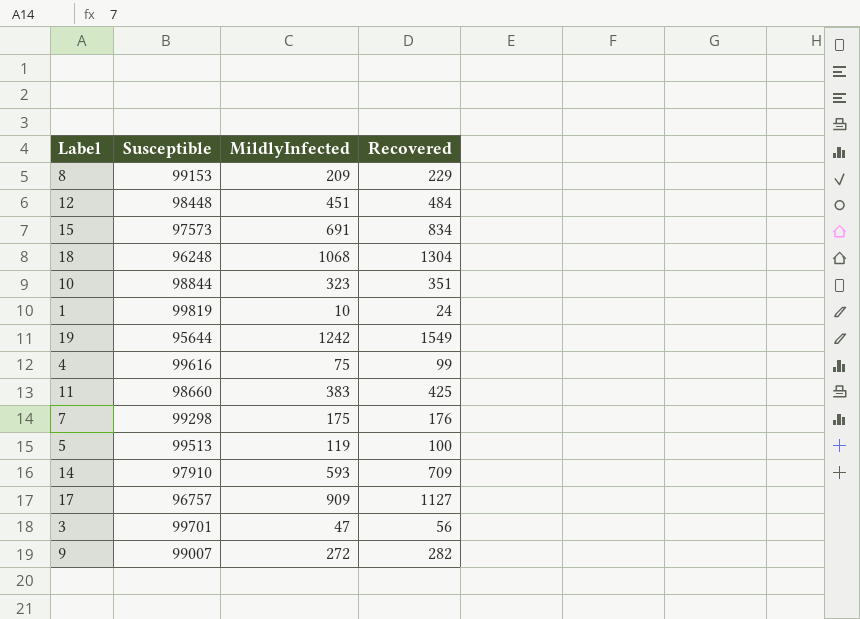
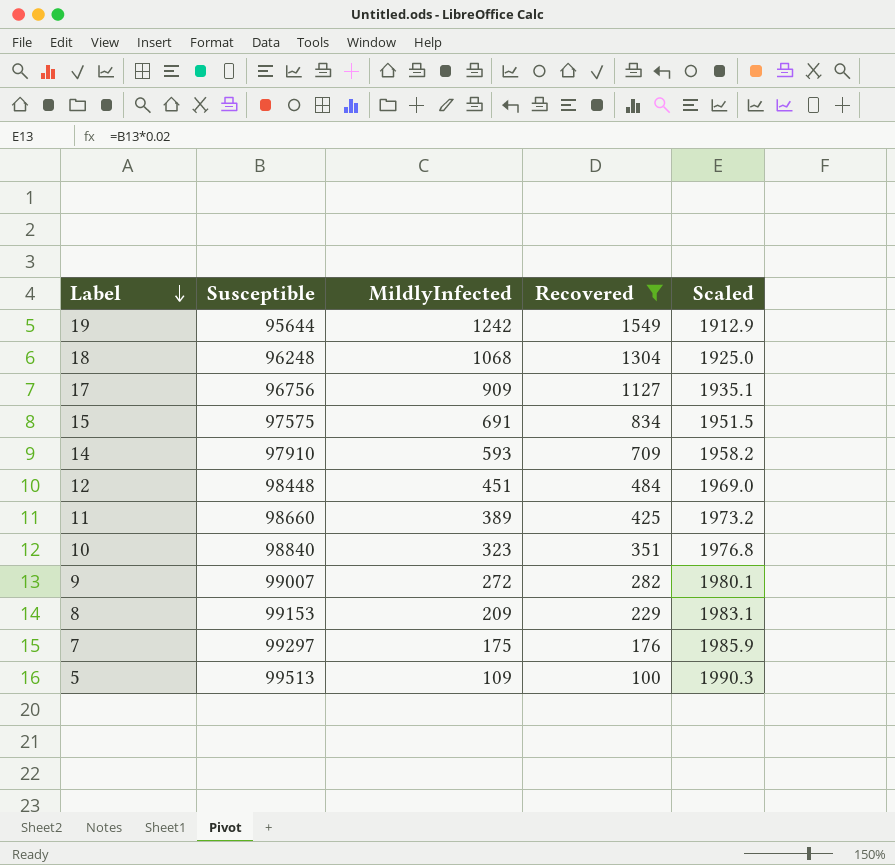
filter: none -> Recovered >= 100
row order: none -> Label descending
column Scaled | formula: none -> [Susceptible] * 0.02
17 | Susceptible: 96757 -> 96756
15 | Susceptible: 97573 -> 97575
11 | MildlyInfected: 383 -> 389
10 | Susceptible: 98844 -> 98840
7 | Susceptible: 99298 -> 99297
5 | MildlyInfected: 119 -> 109

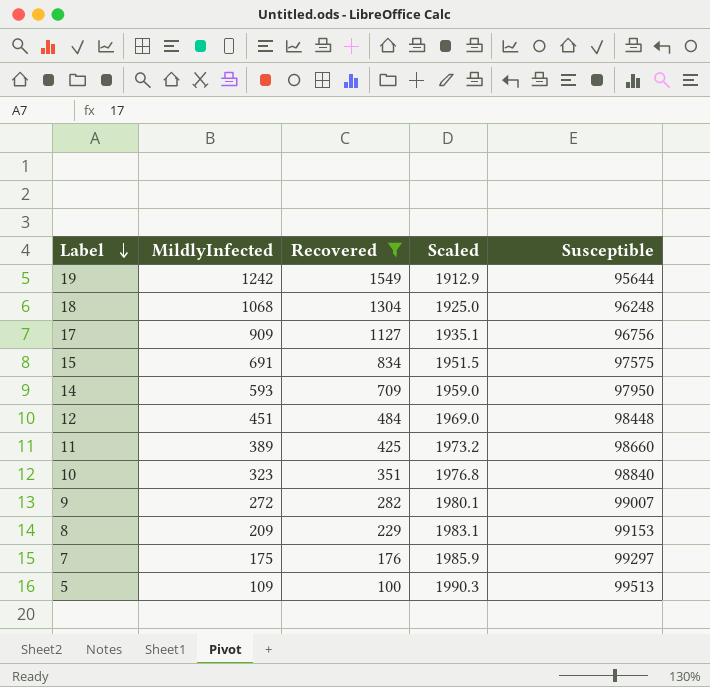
column Susceptible | position: 2 -> 5
14 | Scaled: 1958.2 -> 1959.0
14 | Susceptible: 97910 -> 97950

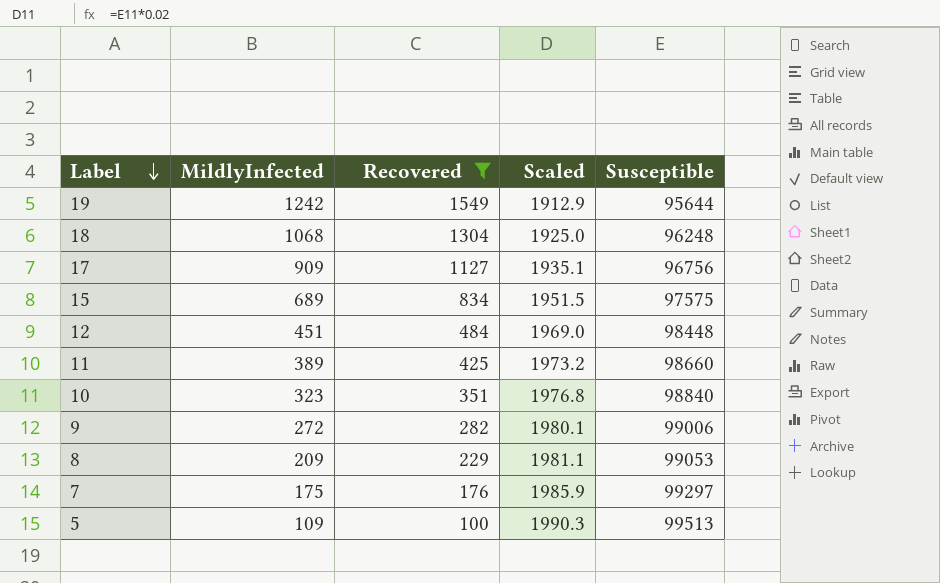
row 14: 593 | 709 | 1959.0 | 97950 -> none
15 | MildlyInfected: 691 -> 689
9 | Susceptible: 99007 -> 99006
8 | Scaled: 1983.1 -> 1981.1
8 | Susceptible: 99153 -> 99053

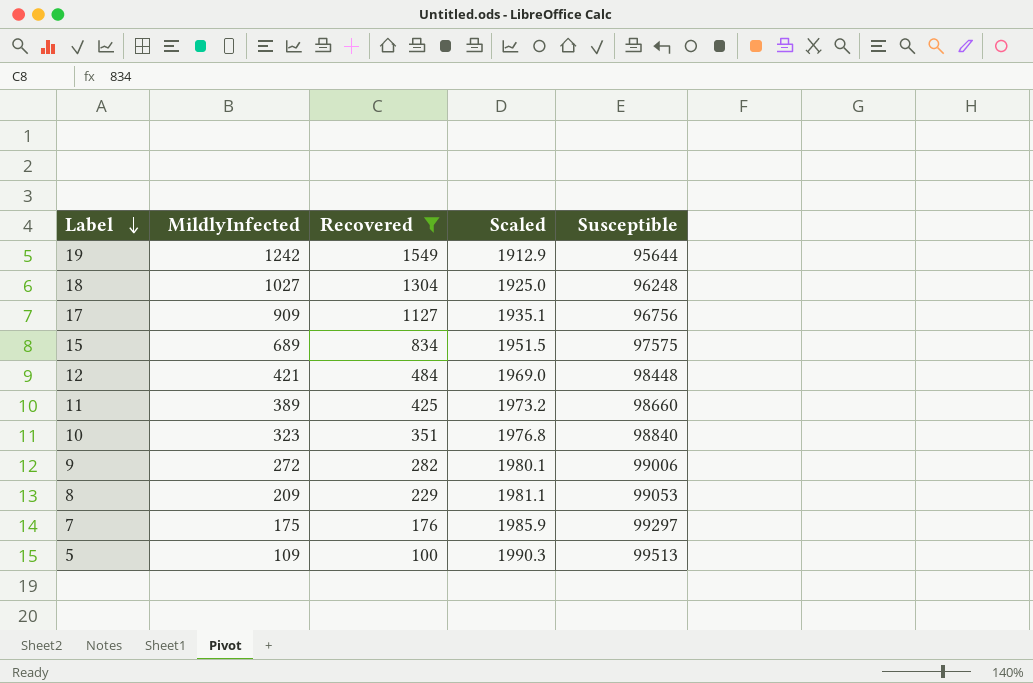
18 | MildlyInfected: 1068 -> 1027
12 | MildlyInfected: 451 -> 421

